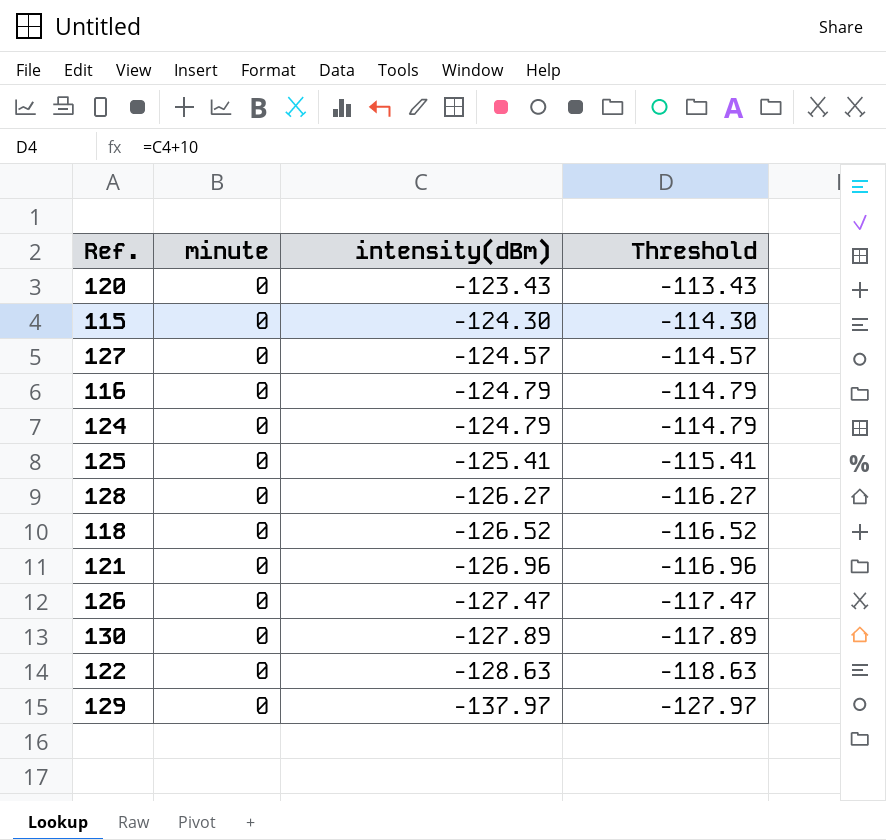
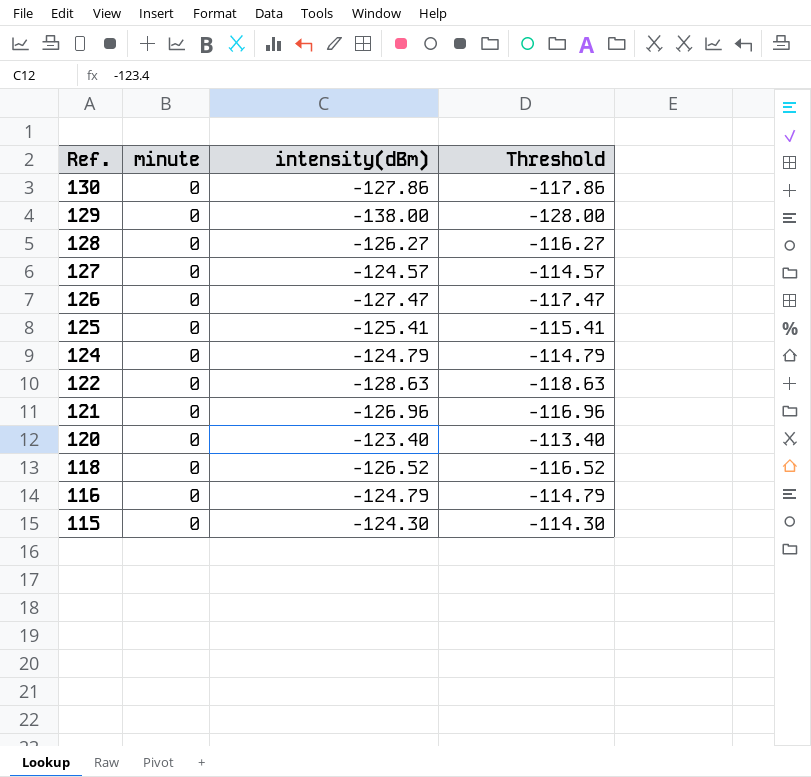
row order: intensity(dBm) descending -> Ref. descending
130 | intensity(dBm): -127.89 -> -127.86
130 | Threshold: -117.89 -> -117.86
129 | intensity(dBm): -137.97 -> -138.00
129 | Threshold: -127.97 -> -128.00
120 | intensity(dBm): -123.43 -> -123.40
120 | Threshold: -113.43 -> -113.40

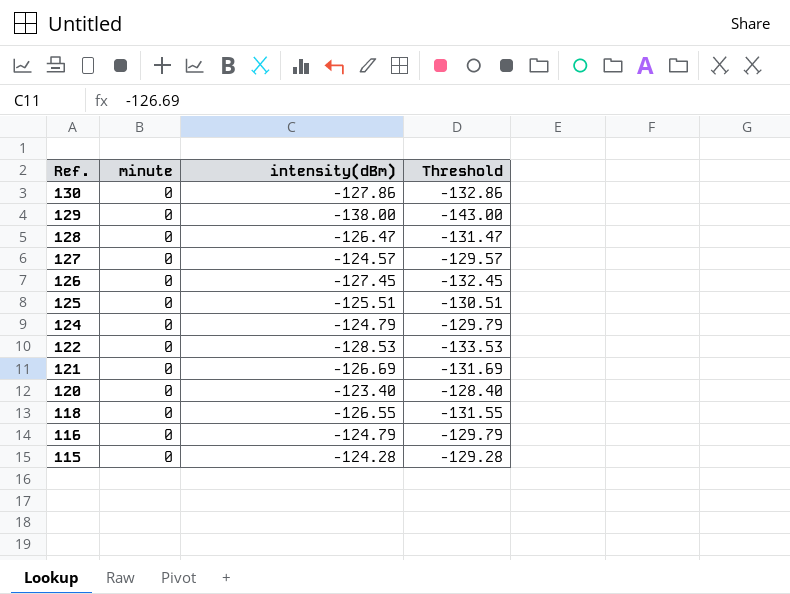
column Threshold | formula: [intensity(dBm)] + 10 -> [intensity(dBm)] - 5
128 | intensity(dBm): -126.27 -> -126.47
126 | intensity(dBm): -127.47 -> -127.45
125 | intensity(dBm): -125.41 -> -125.51
122 | intensity(dBm): -128.63 -> -128.53
121 | intensity(dBm): -126.96 -> -126.69
118 | intensity(dBm): -126.52 -> -126.55
115 | intensity(dBm): -124.30 -> -124.28

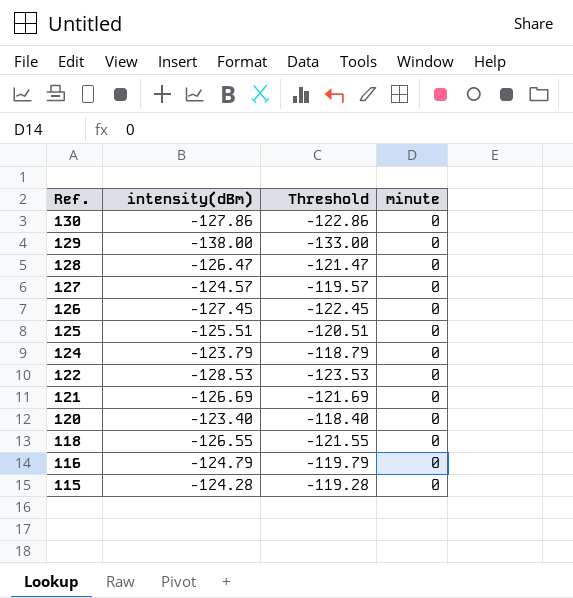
column Threshold | formula: [intensity(dBm)] - 5 -> [intensity(dBm)] + 5
column minute | position: 2 -> 4
124 | intensity(dBm): -124.79 -> -123.79

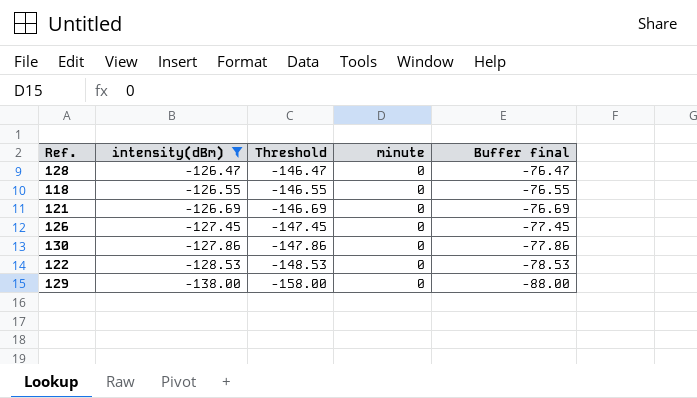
filter: none -> intensity(dBm) <= -126.47
row order: Ref. descending -> intensity(dBm) descending
column Threshold | formula: [intensity(dBm)] + 5 -> [intensity(dBm)] - 20
column Buffer final | formula: none -> [intensity(dBm)] + 50

